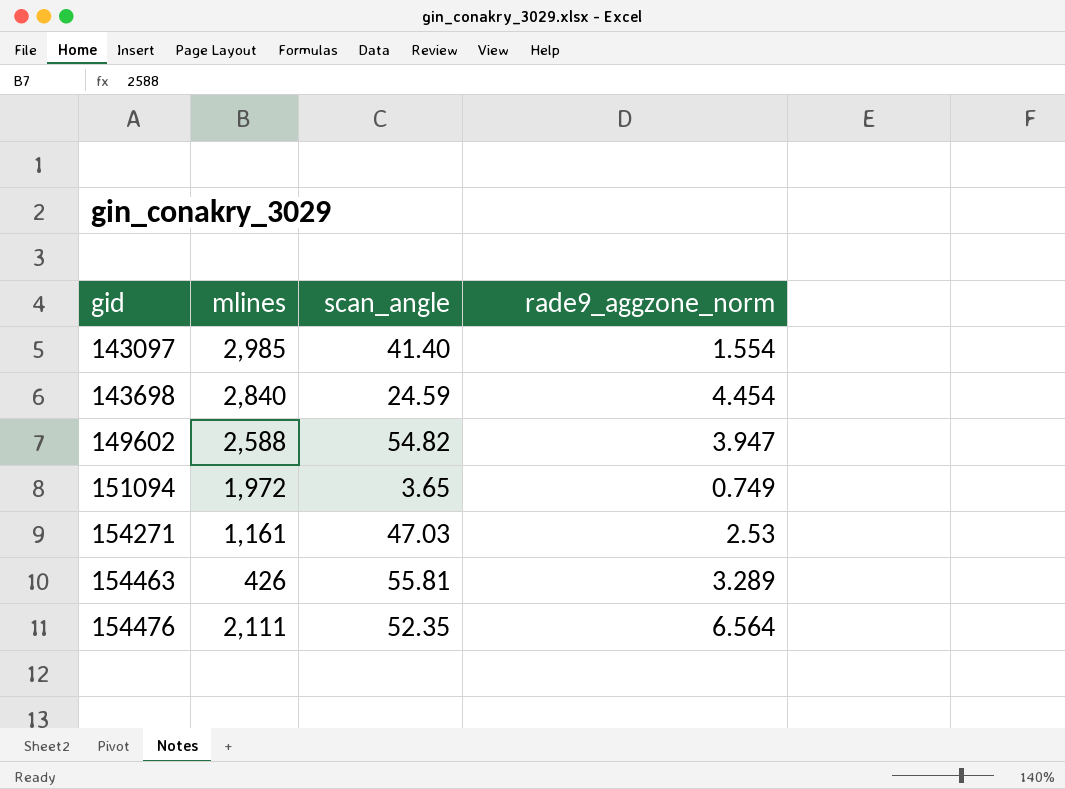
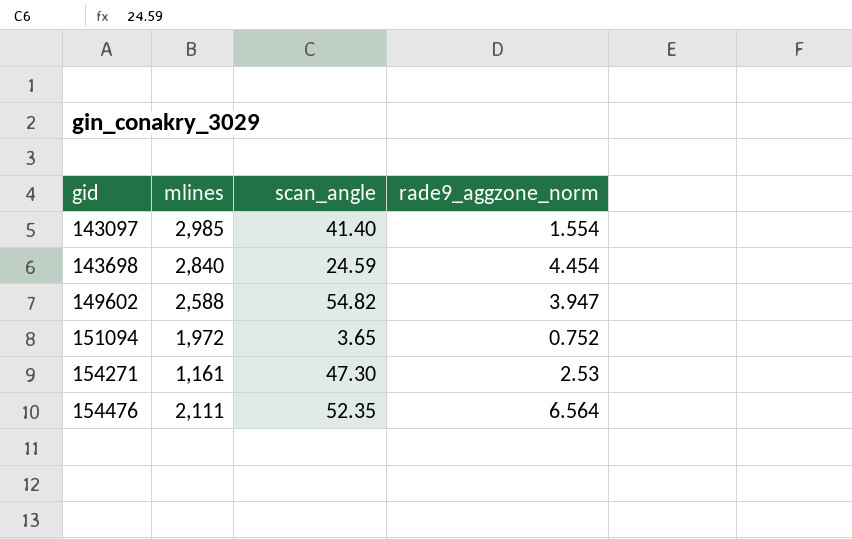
row 154463: 426 | 55.81 | 3.289 -> none
151094 | rade9_aggzone_norm: 0.749 -> 0.752
154271 | scan_angle: 47.03 -> 47.30

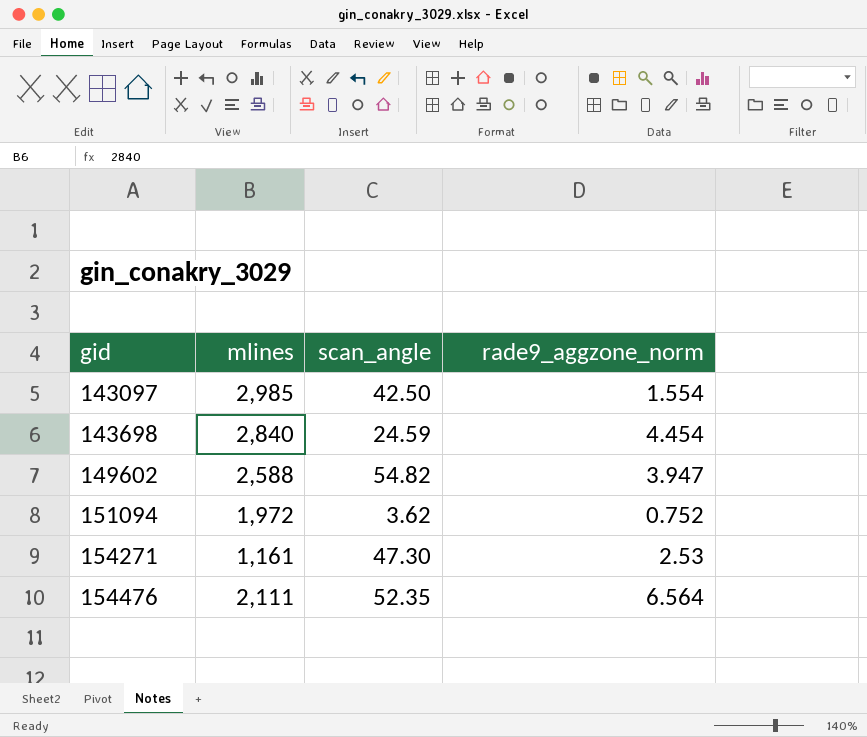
143097 | scan_angle: 41.40 -> 42.50
151094 | scan_angle: 3.65 -> 3.62

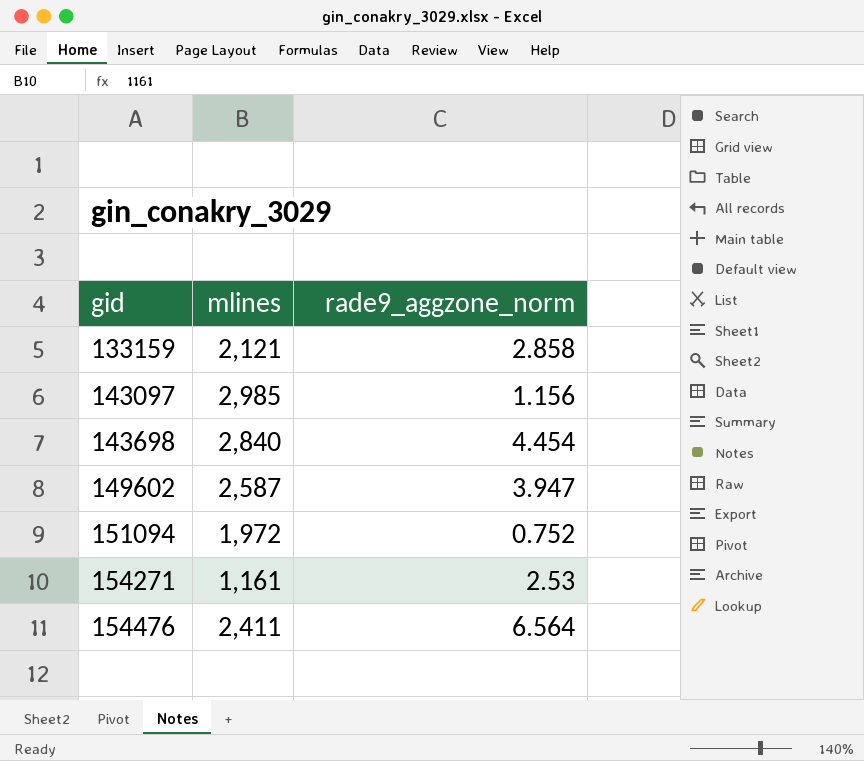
column scan_angle | position: 3 -> none
row 133159: none -> 2,121 | 2.858
143097 | rade9_aggzone_norm: 1.554 -> 1.156
149602 | mlines: 2,588 -> 2,587
154476 | mlines: 2,111 -> 2,411

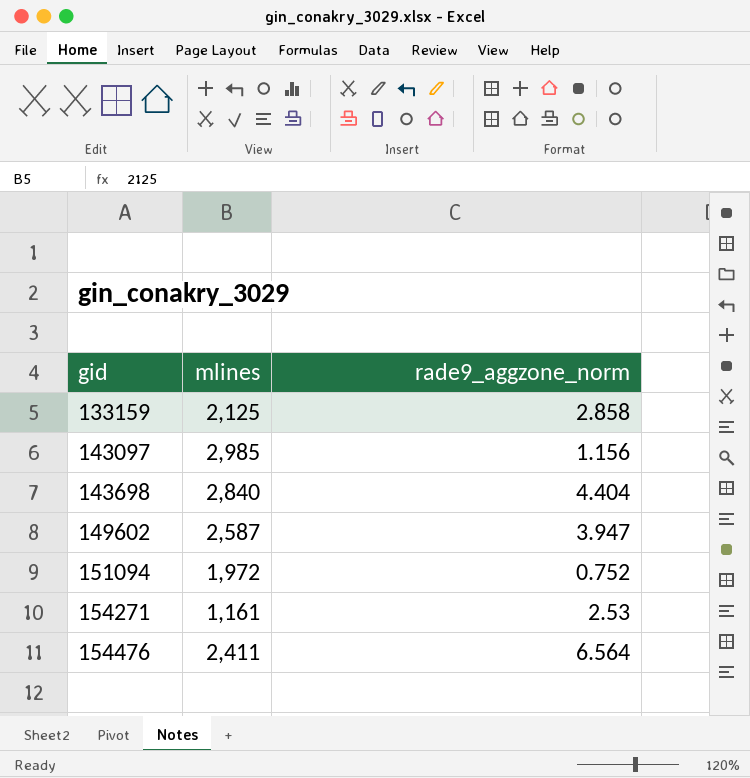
133159 | mlines: 2,121 -> 2,125
143698 | rade9_aggzone_norm: 4.454 -> 4.404

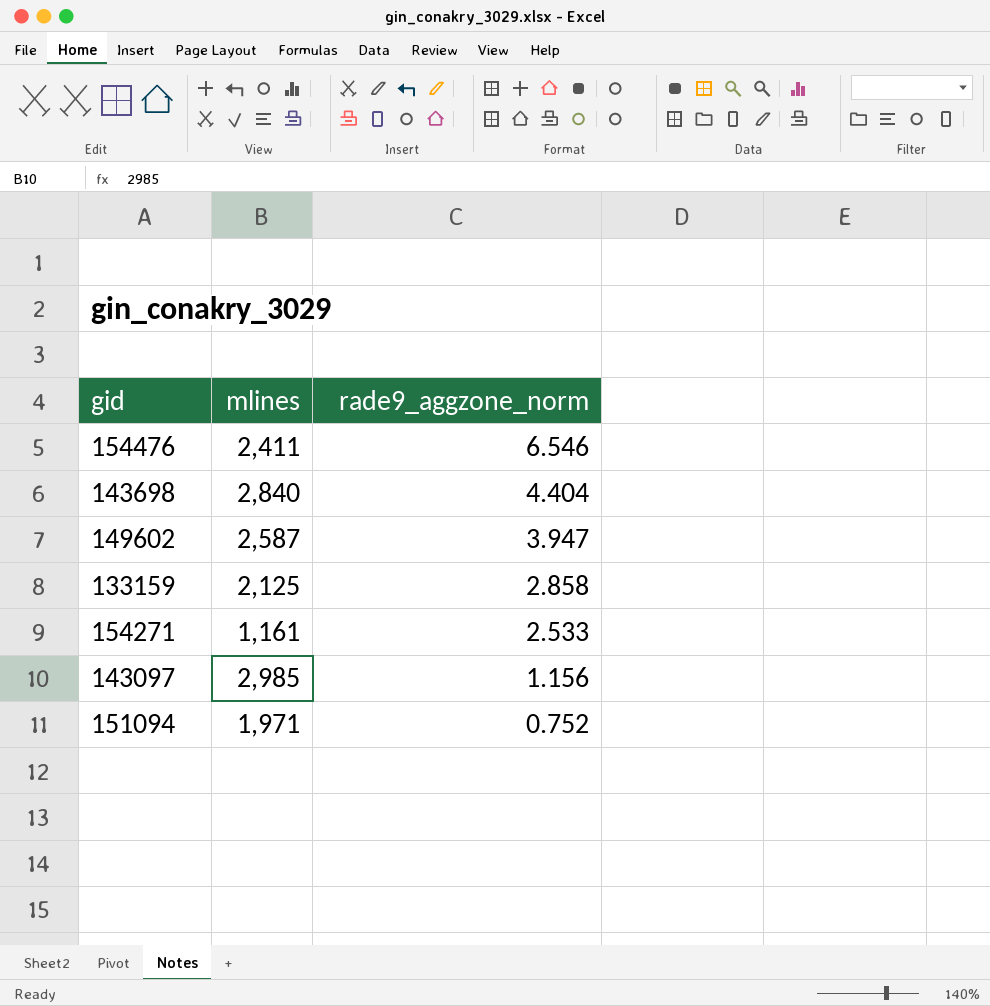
row order: gid ascending -> rade9_aggzone_norm descending
154476 | rade9_aggzone_norm: 6.564 -> 6.546
154271 | rade9_aggzone_norm: 2.53 -> 2.533
151094 | mlines: 1,972 -> 1,971

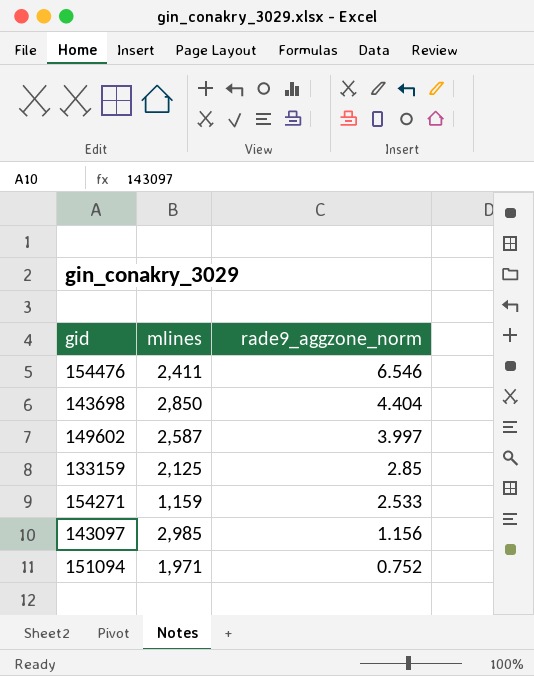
143698 | mlines: 2,840 -> 2,850
149602 | rade9_aggzone_norm: 3.947 -> 3.997
133159 | rade9_aggzone_norm: 2.858 -> 2.85
154271 | mlines: 1,161 -> 1,159

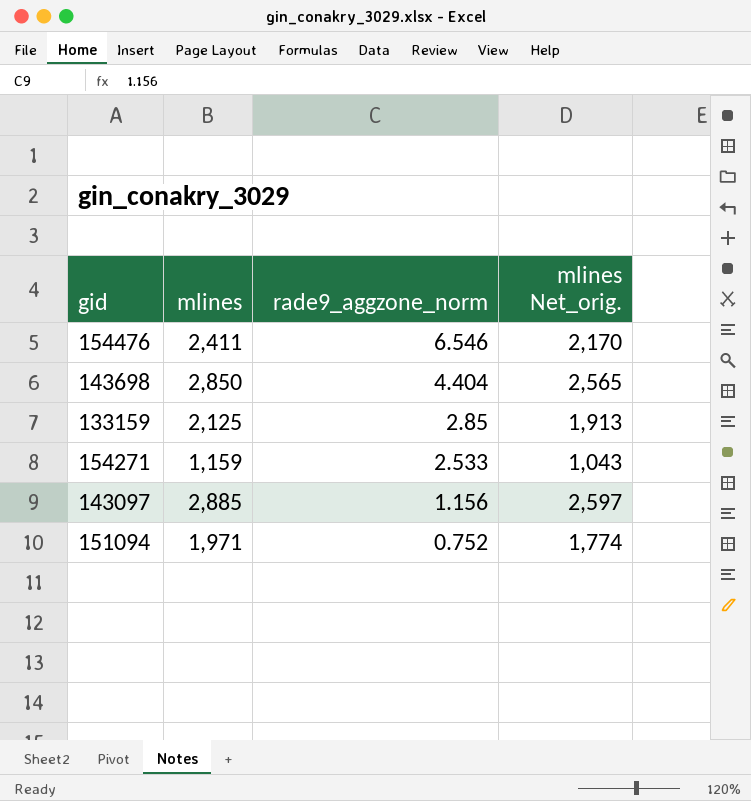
column mlines Net_orig. | formula: none -> [mlines] * 0.9
row 149602: 2,587 | 3.997 -> none
143097 | mlines: 2,985 -> 2,885

